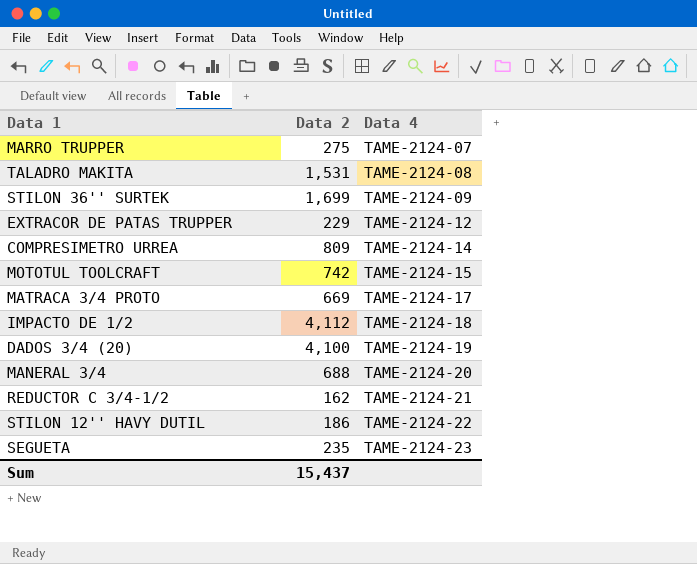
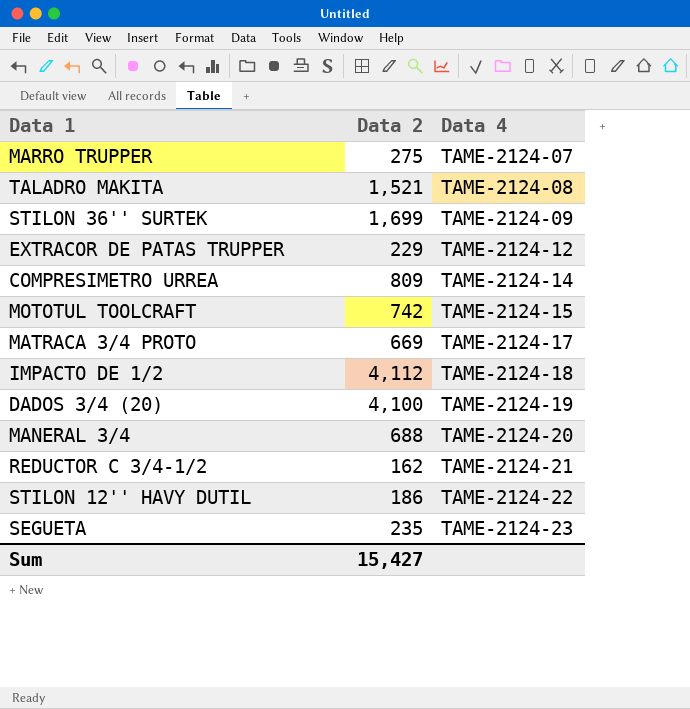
TALADRO MAKITA | Data 2: 1,531 -> 1,521
Sum | Data 2: 15,437 -> 15,427

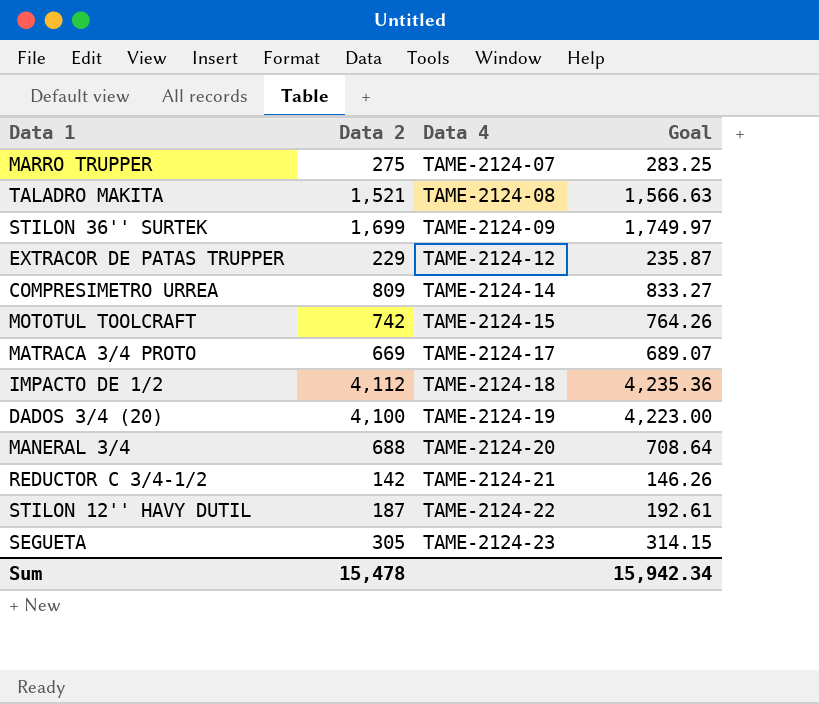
column Goal | formula: none -> [Data 2] * 1.03
REDUCTOR C 3/4-1/2 | Data 2: 162 -> 142
STILON 12'' HAVY DUTIL | Data 2: 186 -> 187
SEGUETA | Data 2: 235 -> 305
Sum | Data 2: 15,427 -> 15,478

